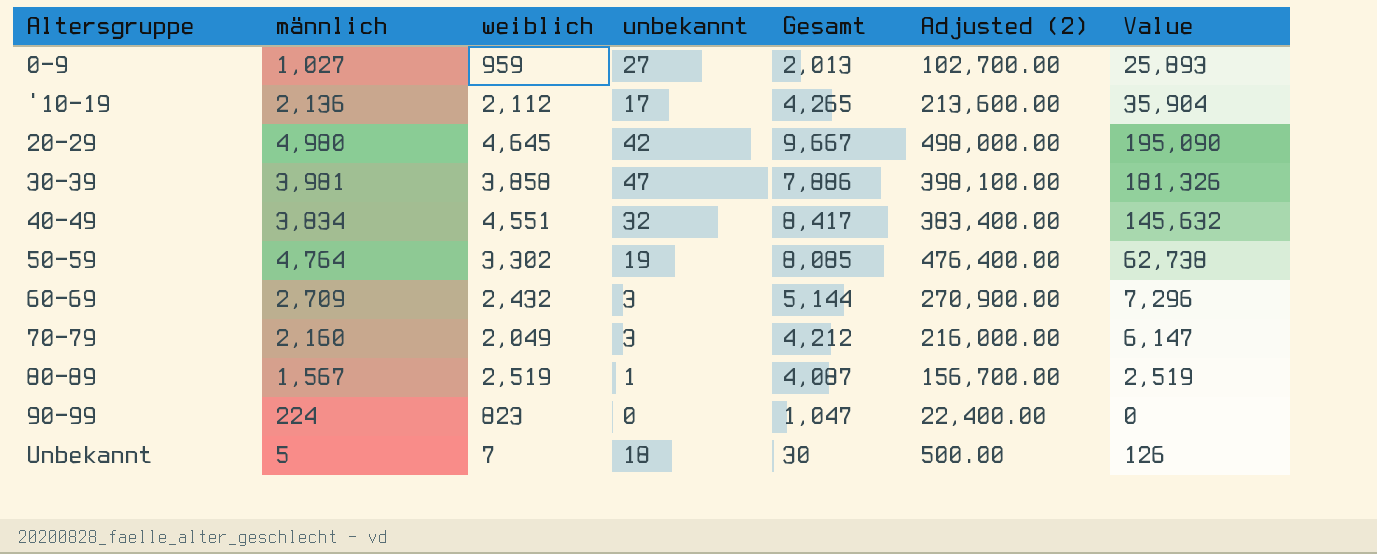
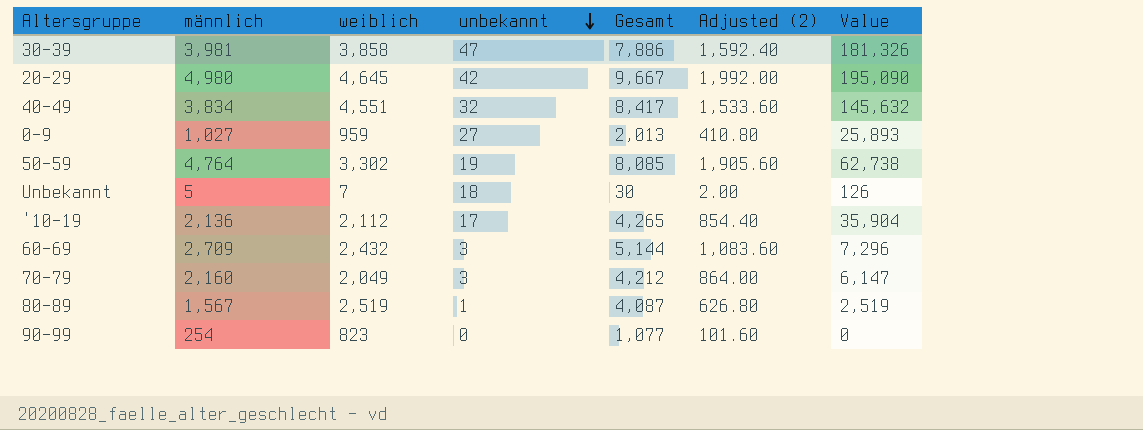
row order: none -> unbekannt descending
column Adjusted (2) | formula: [männlich] * 100 -> [männlich] * 0.4
90-99 | männlich: 224 -> 254
90-99 | Gesamt: 1,047 -> 1,077

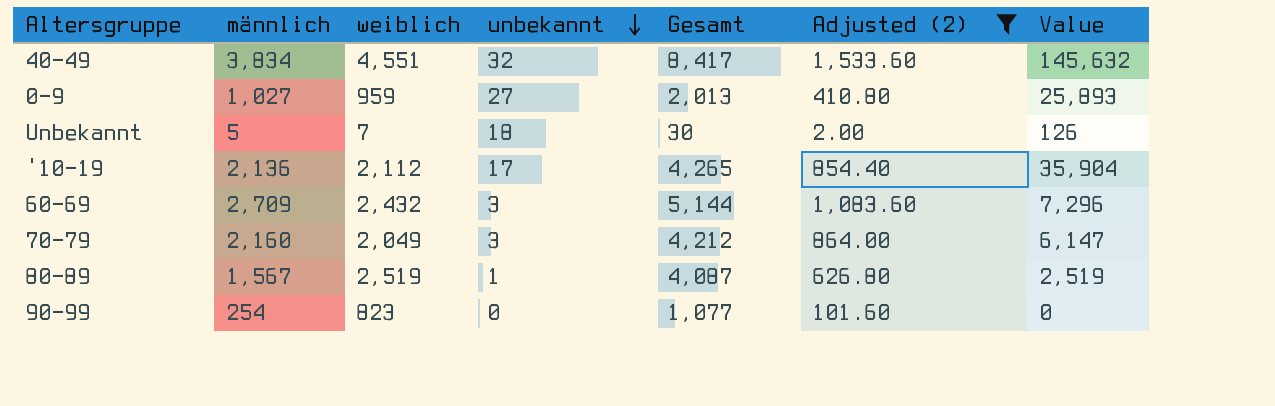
filter: none -> Adjusted (2) <= 1,533.60

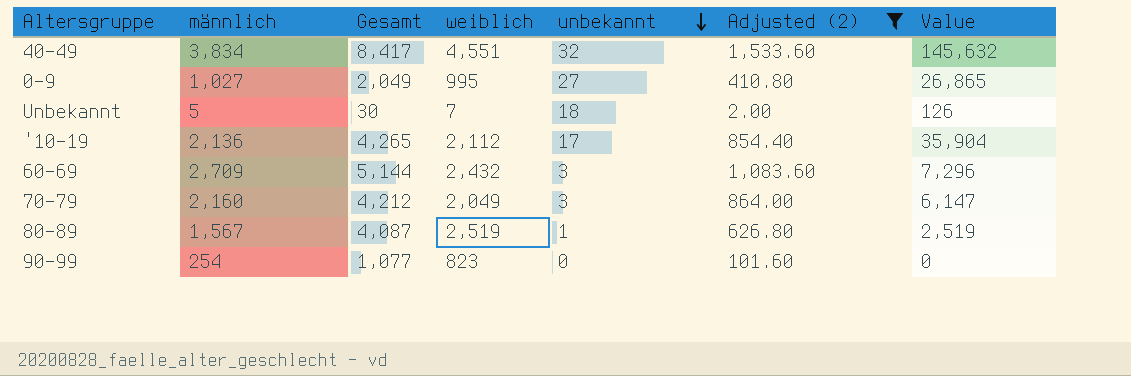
column Gesamt | position: 5 -> 3
0-9 | Gesamt: 2,013 -> 2,049
0-9 | weiblich: 959 -> 995
0-9 | Value: 25,893 -> 26,865

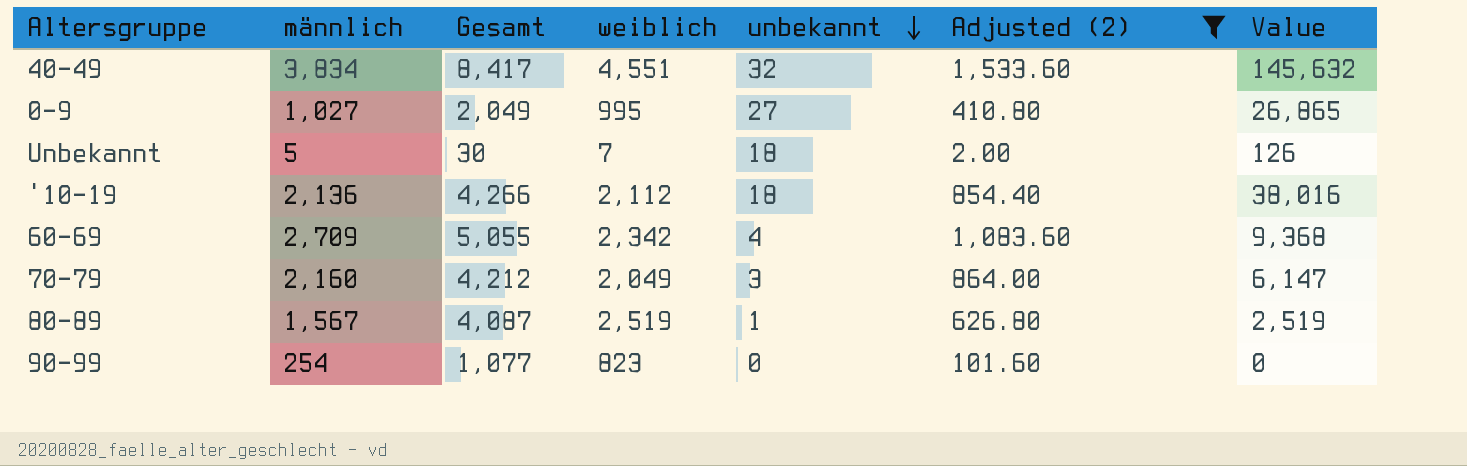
'10-19 | Gesamt: 4,265 -> 4,266
'10-19 | unbekannt: 17 -> 18
'10-19 | Value: 35,904 -> 38,016
60-69 | Gesamt: 5,144 -> 5,055
60-69 | weiblich: 2,432 -> 2,342
60-69 | unbekannt: 3 -> 4
60-69 | Value: 7,296 -> 9,368

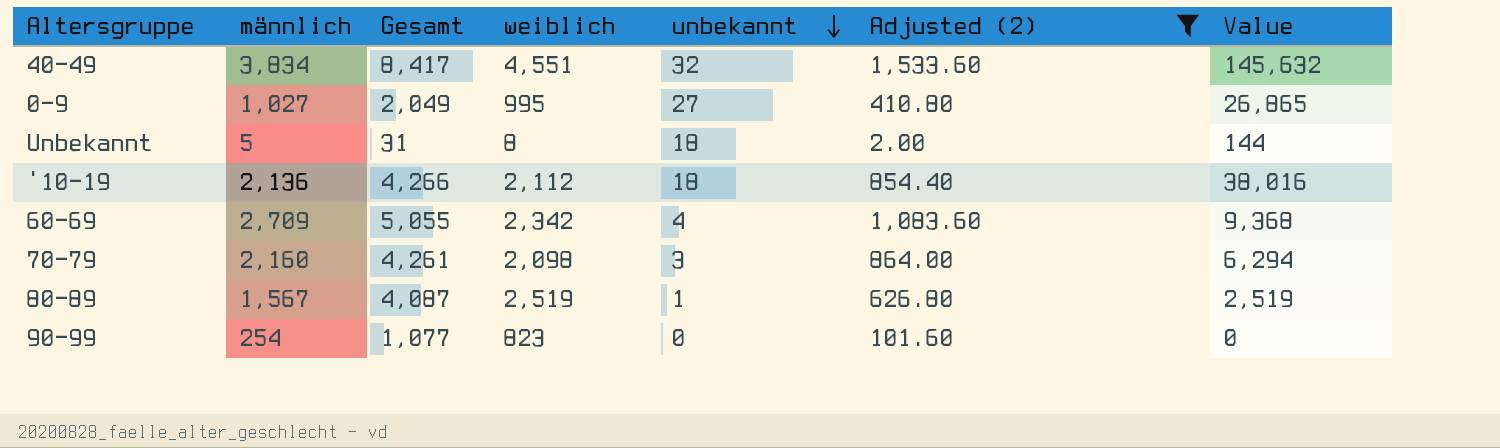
Unbekannt | Gesamt: 30 -> 31
Unbekannt | weiblich: 7 -> 8
Unbekannt | Value: 126 -> 144
70-79 | Gesamt: 4,212 -> 4,261
70-79 | weiblich: 2,049 -> 2,098
70-79 | Value: 6,147 -> 6,294

